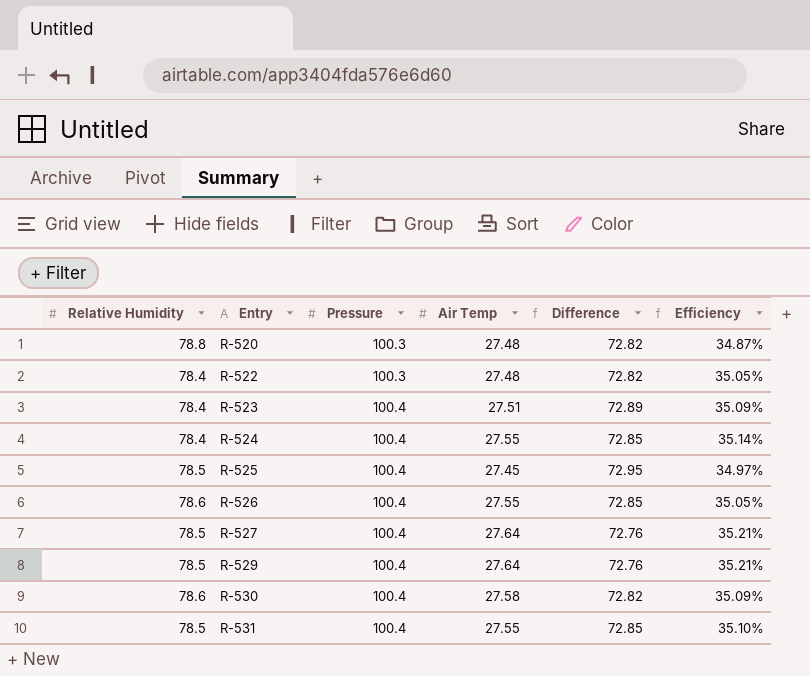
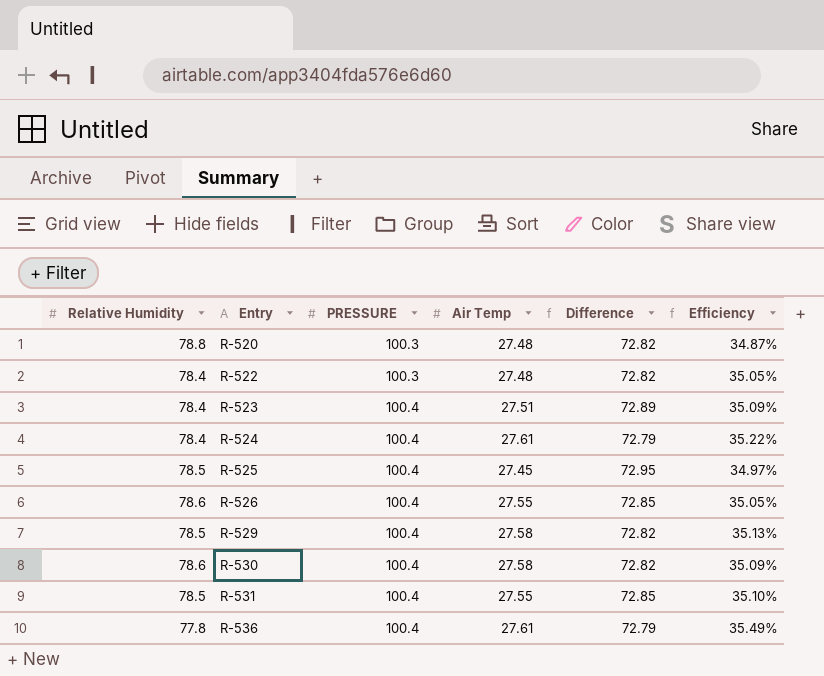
column name: Pressure -> PRESSURE
row R-527: 78.5 | 100.4 | 27.64 | 72.76 | 35.21% -> none
R-524 | Air Temp: 27.55 -> 27.61
R-524 | Difference: 72.85 -> 72.79
R-524 | Efficiency: 35.14% -> 35.22%
R-529 | Air Temp: 27.64 -> 27.58
R-529 | Difference: 72.76 -> 72.82
R-529 | Efficiency: 35.21% -> 35.13%
row R-536: none -> 77.8 | 100.4 | 27.61 | 72.79 | 35.49%

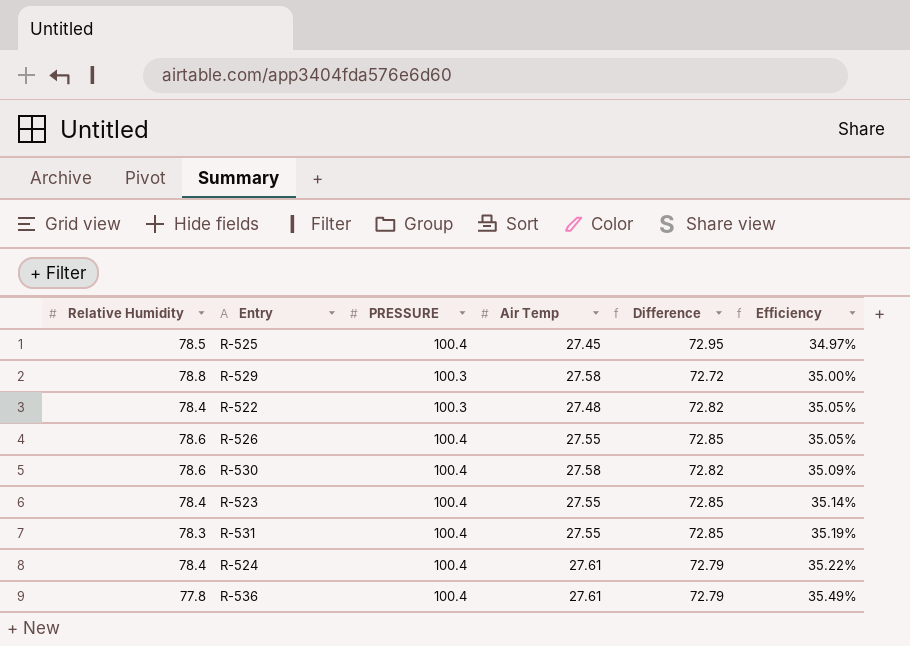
row order: Entry ascending -> Efficiency ascending
row R-520: 78.8 | 100.3 | 27.48 | 72.82 | 34.87% -> none
R-529 | Relative Humidity: 78.5 -> 78.8
R-529 | PRESSURE: 100.4 -> 100.3
R-529 | Difference: 72.82 -> 72.72
R-529 | Efficiency: 35.13% -> 35.00%
R-523 | Air Temp: 27.51 -> 27.55
R-523 | Difference: 72.89 -> 72.85
R-523 | Efficiency: 35.09% -> 35.14%
R-531 | Relative Humidity: 78.5 -> 78.3
R-531 | Efficiency: 35.10% -> 35.19%

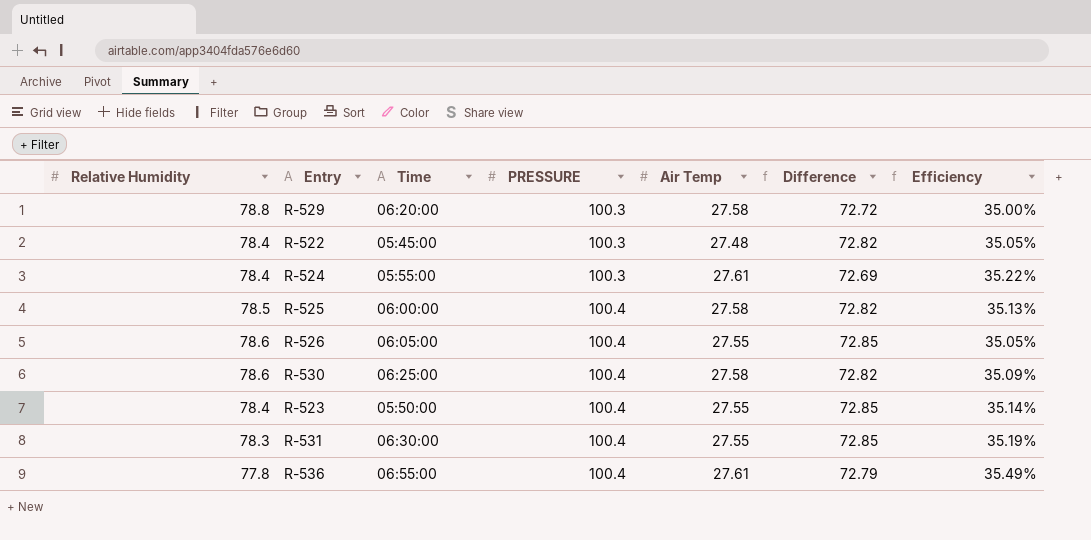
row order: Efficiency ascending -> PRESSURE ascending
column Time | position: none -> 3
R-524 | PRESSURE: 100.4 -> 100.3
R-524 | Difference: 72.79 -> 72.69
R-525 | Air Temp: 27.45 -> 27.58
R-525 | Difference: 72.95 -> 72.82
R-525 | Efficiency: 34.97% -> 35.13%

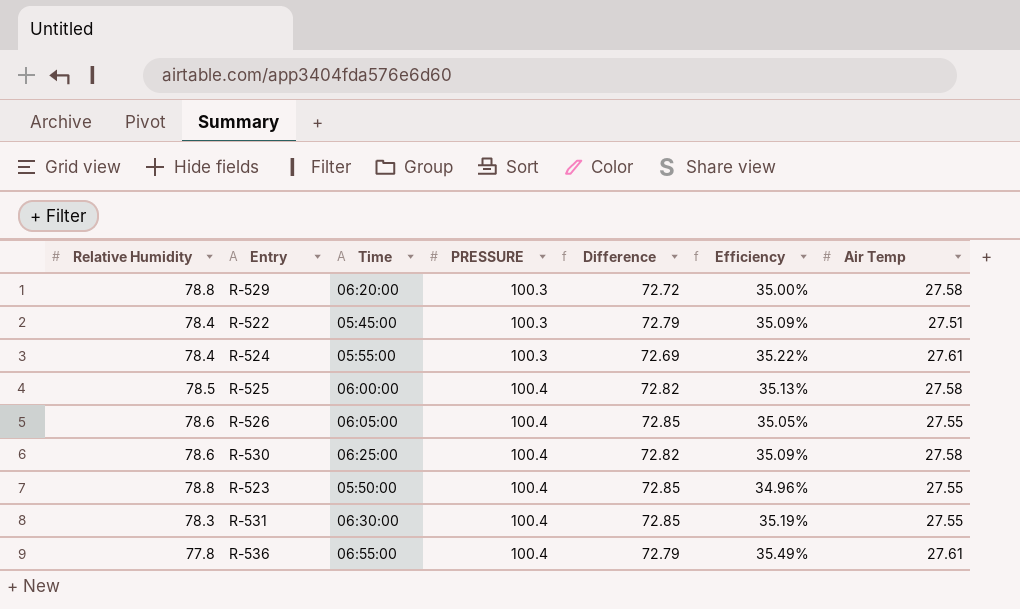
column Air Temp | position: 5 -> 7
R-522 | Difference: 72.82 -> 72.79
R-522 | Efficiency: 35.05% -> 35.09%
R-522 | Air Temp: 27.48 -> 27.51
R-523 | Relative Humidity: 78.4 -> 78.8
R-523 | Efficiency: 35.14% -> 34.96%

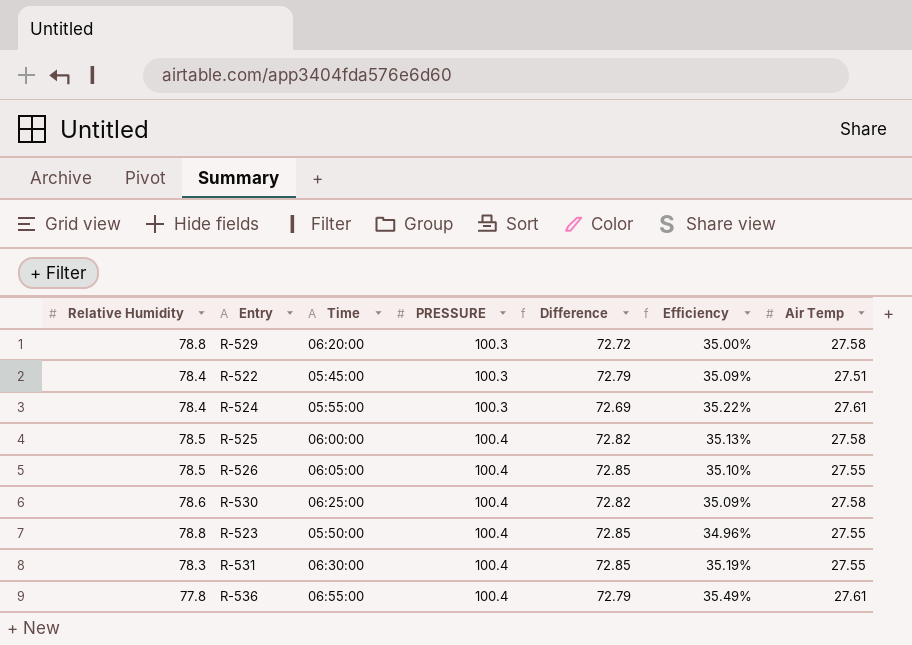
R-526 | Relative Humidity: 78.6 -> 78.5
R-526 | Efficiency: 35.05% -> 35.10%

